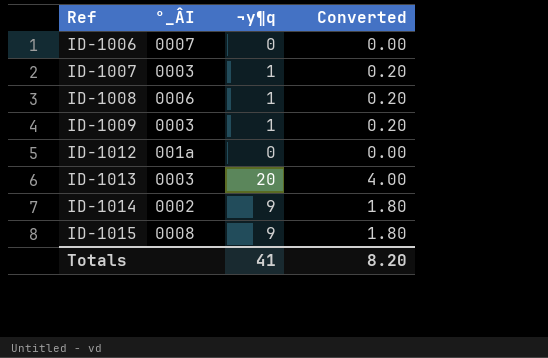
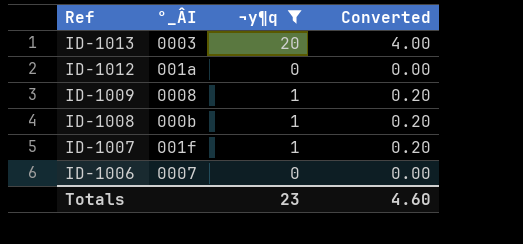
filter: none -> ¬y¶q != 9
row order: Ref ascending -> Ref descending
ID-1009 | °_ÂI: 0003 -> 0008
ID-1008 | °_ÂI: 0006 -> 000b
ID-1007 | °_ÂI: 0003 -> 001f
Totals | ¬y¶q: 41 -> 23
Totals | Converted: 8.20 -> 4.60

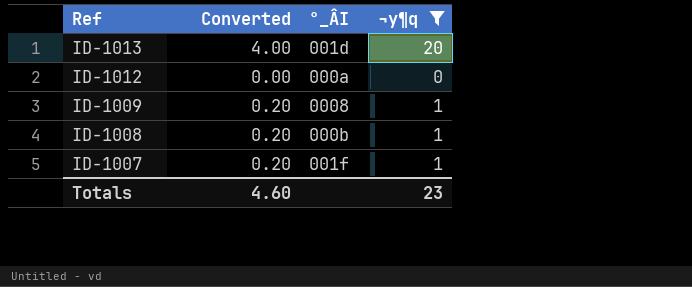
column Converted | position: 4 -> 2
row ID-1006: 0007 | 0 | 0.00 -> none
ID-1013 | °_ÂI: 0003 -> 001d
ID-1012 | °_ÂI: 001a -> 000a

